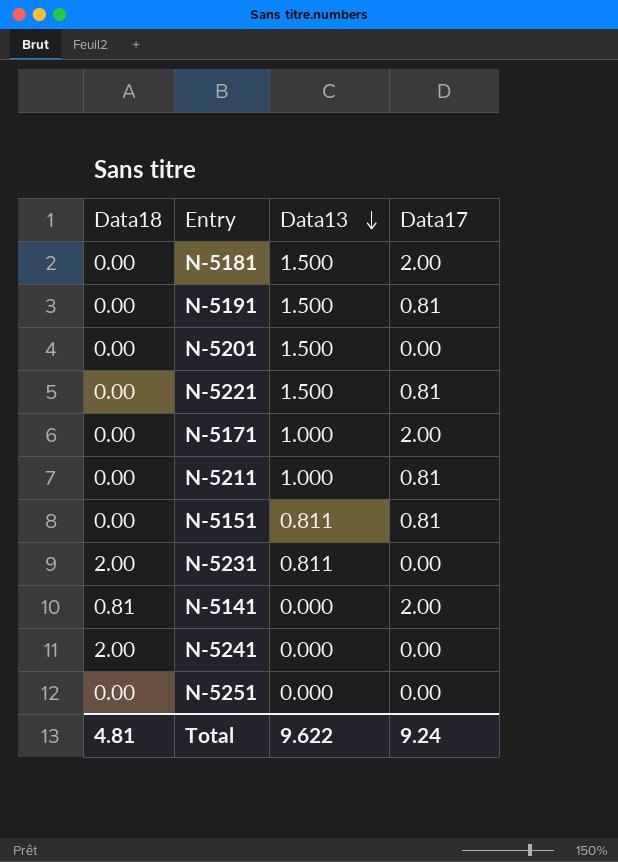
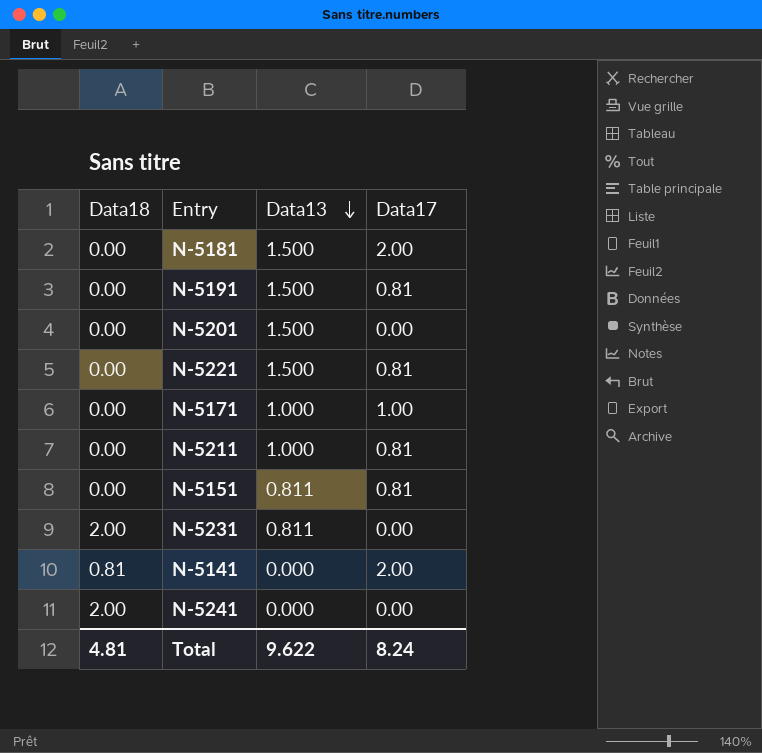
row N-5251: 0.00 | 0.000 | 0.00 -> none
N-5171 | Data17: 2.00 -> 1.00
Total | Data17: 9.24 -> 8.24

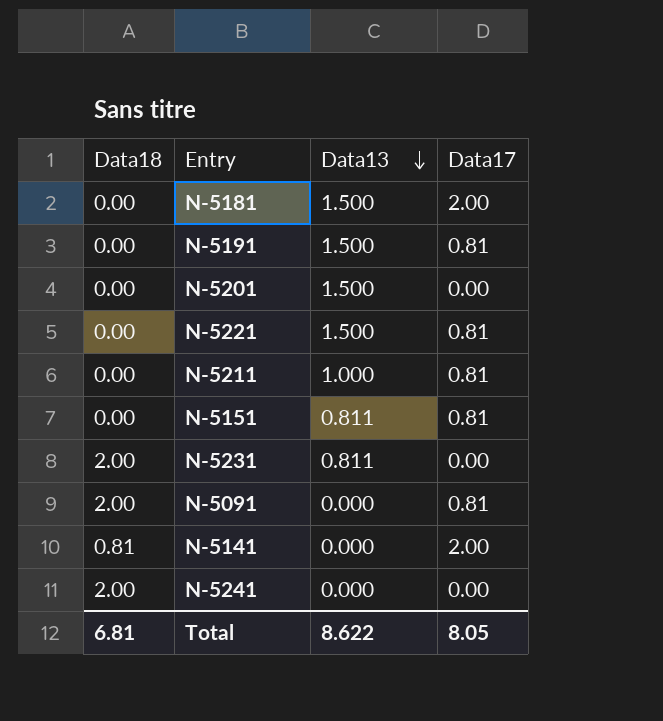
row N-5171: 0.00 | 1.000 | 1.00 -> none
row N-5091: none -> 2.00 | 0.000 | 0.81
Total | Data18: 4.81 -> 6.81
Total | Data13: 9.622 -> 8.622
Total | Data17: 8.24 -> 8.05

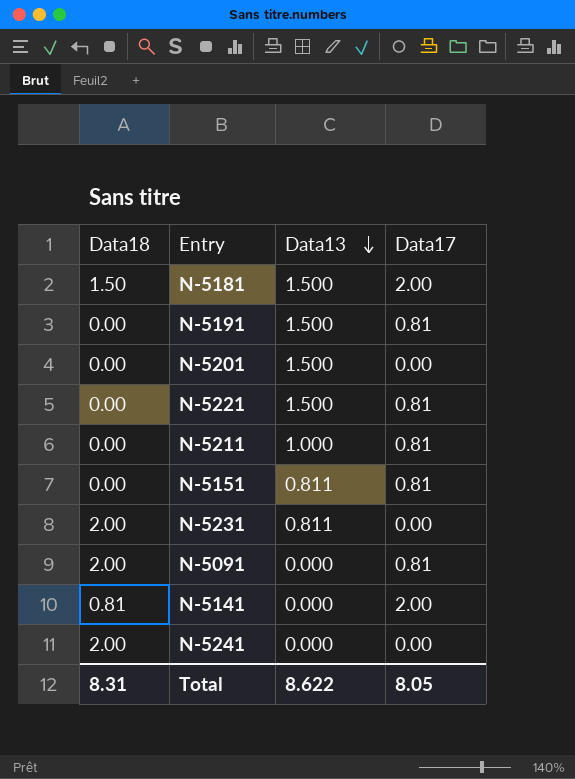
N-5181 | Data18: 0.00 -> 1.50
Total | Data18: 6.81 -> 8.31

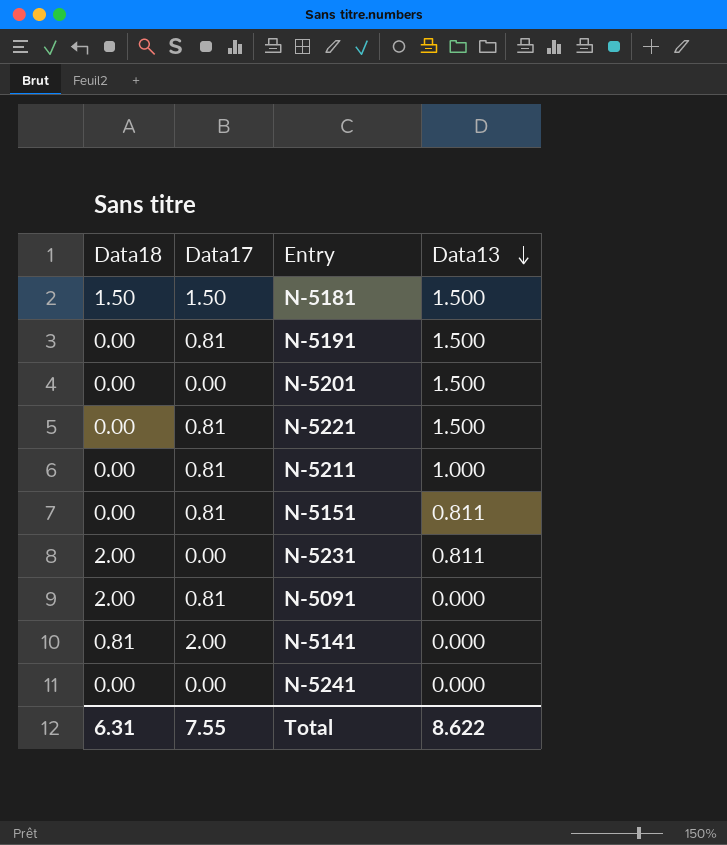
column Data17 | position: 4 -> 2
N-5181 | Data17: 2.00 -> 1.50
N-5241 | Data18: 2.00 -> 0.00
Total | Data18: 8.31 -> 6.31
Total | Data17: 8.05 -> 7.55

